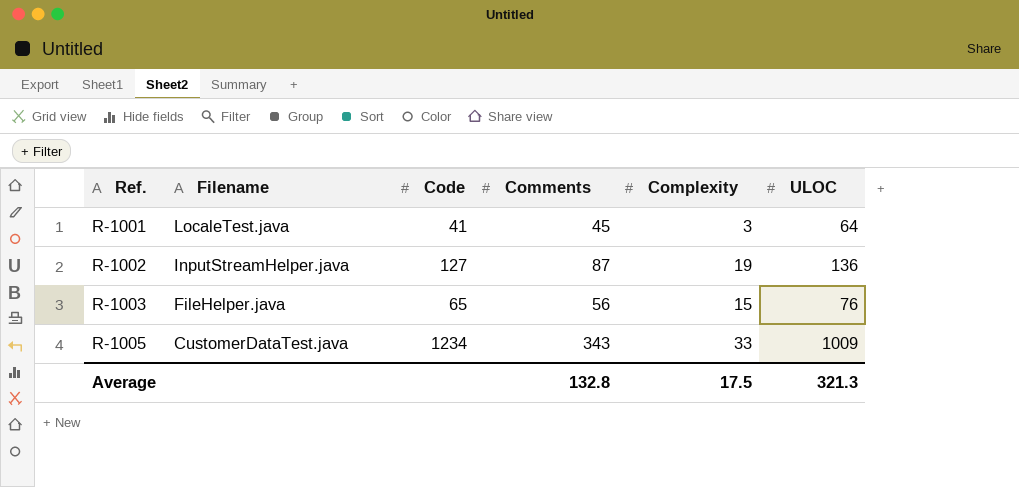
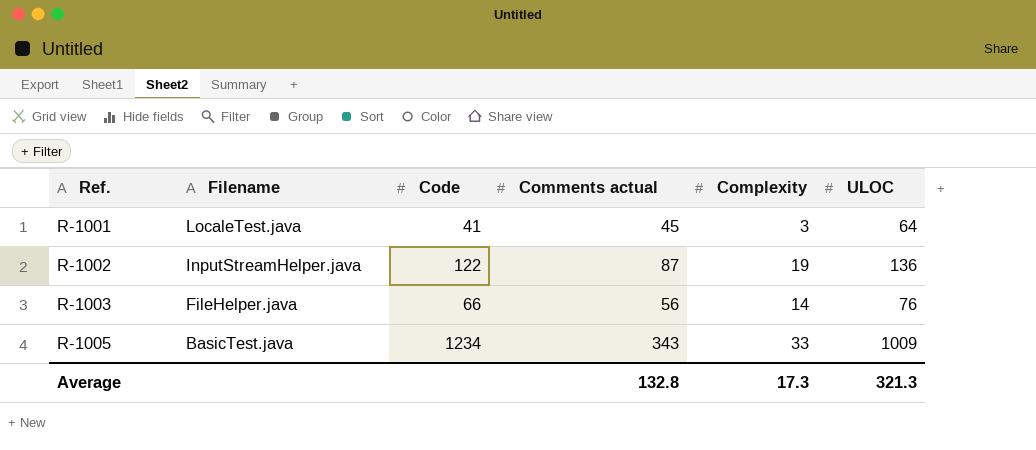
column name: Comments -> Comments actual
R-1002 | Code: 127 -> 122
R-1003 | Code: 65 -> 66
R-1003 | Complexity: 15 -> 14
R-1005 | Filename: CustomerDataTest.java -> BasicTest.java
Average | Complexity: 17.5 -> 17.3

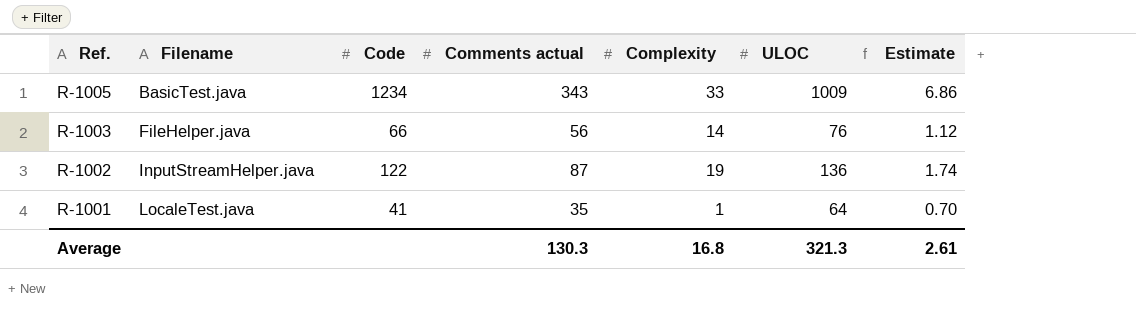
row order: Ref. ascending -> Ref. descending
column Estimate | formula: none -> [Comments actual] * 0.02
R-1001 | Comments actual: 45 -> 35
R-1001 | Complexity: 3 -> 1
Average | Comments actual: 132.8 -> 130.3
Average | Complexity: 17.3 -> 16.8

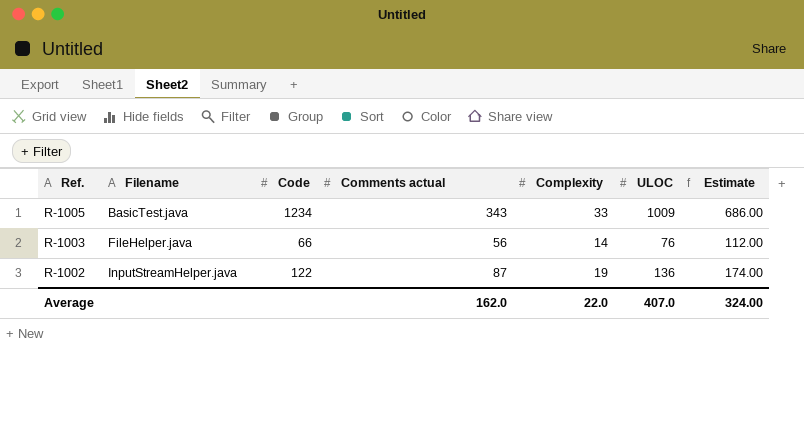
column Estimate | formula: [Comments actual] * 0.02 -> [Comments actual] * 2
row R-1001: LocaleTest.java | 41 | 35 | 1 | 64 | 0.70 -> none
Average | Comments actual: 130.3 -> 162.0
Average | Complexity: 16.8 -> 22.0
Average | ULOC: 321.3 -> 407.0
Average | Estimate: 2.61 -> 324.00

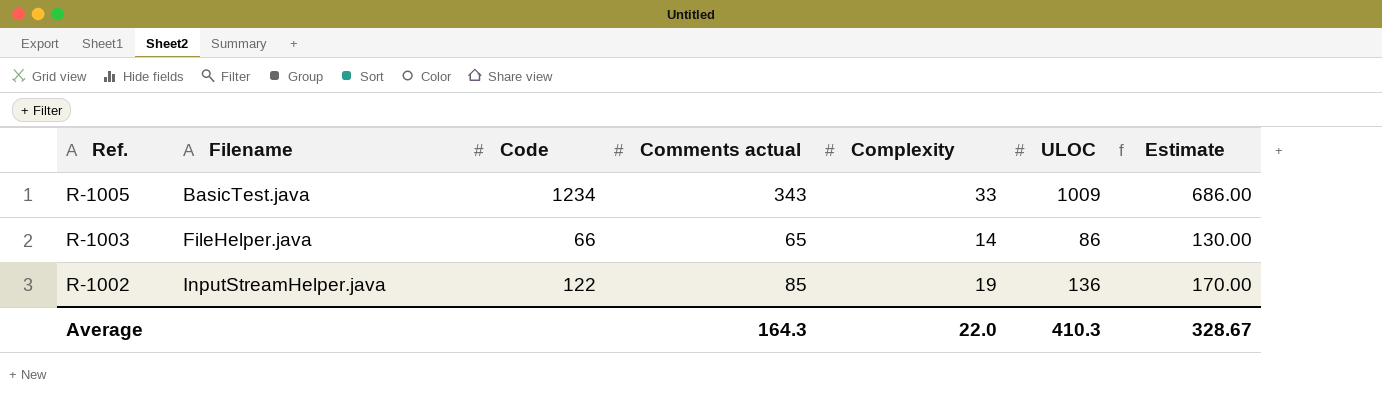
R-1003 | Comments actual: 56 -> 65
R-1003 | ULOC: 76 -> 86
R-1003 | Estimate: 112.00 -> 130.00
R-1002 | Comments actual: 87 -> 85
R-1002 | Estimate: 174.00 -> 170.00
Average | Comments actual: 162.0 -> 164.3
Average | ULOC: 407.0 -> 410.3
Average | Estimate: 324.00 -> 328.67

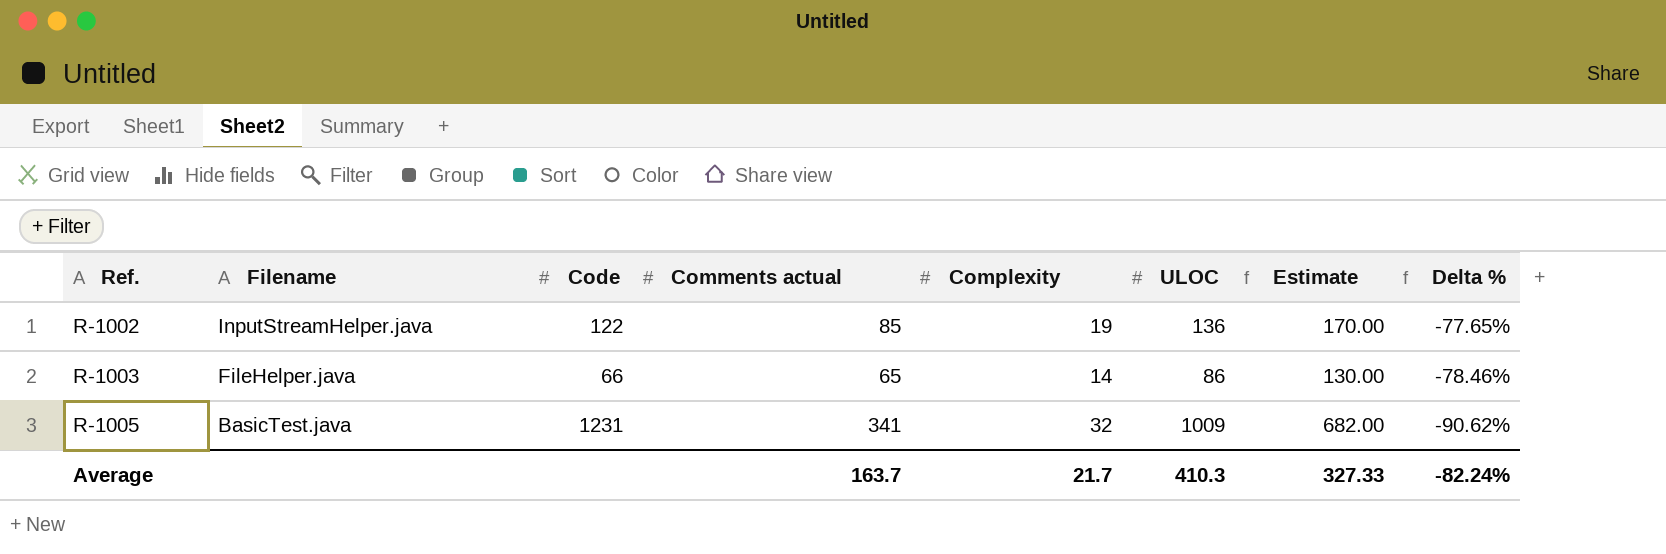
row order: Ref. descending -> Ref. ascending
column Delta % | formula: none -> ([Complexity] - [Comments actual]) / [Comments actual]
R-1005 | Code: 1234 -> 1231
R-1005 | Comments actual: 343 -> 341
R-1005 | Complexity: 33 -> 32
R-1005 | Estimate: 686.00 -> 682.00
Average | Comments actual: 164.3 -> 163.7
Average | Complexity: 22.0 -> 21.7
Average | Estimate: 328.67 -> 327.33

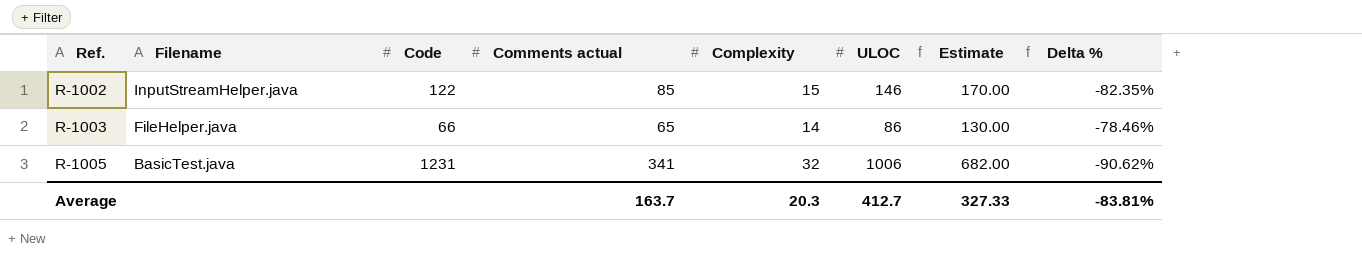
R-1002 | Complexity: 19 -> 15
R-1002 | ULOC: 136 -> 146
R-1002 | Delta %: -77.65% -> -82.35%
R-1005 | ULOC: 1009 -> 1006
Average | Complexity: 21.7 -> 20.3
Average | ULOC: 410.3 -> 412.7
Average | Delta %: -82.24% -> -83.81%

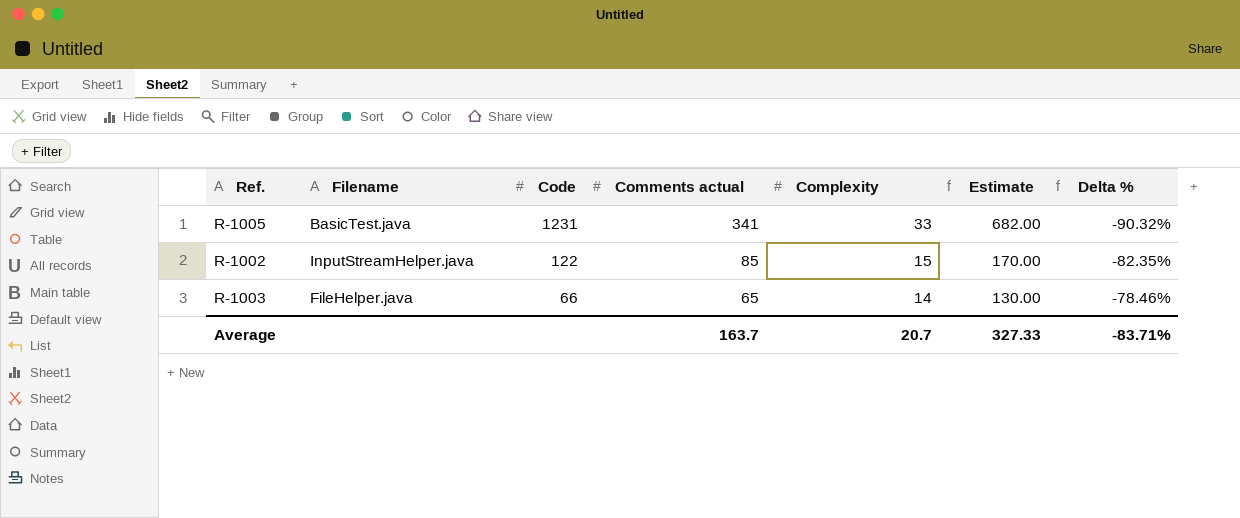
row order: Ref. ascending -> Code descending
column ULOC | position: 6 -> none
R-1005 | Complexity: 32 -> 33
R-1005 | Delta %: -90.62% -> -90.32%
Average | Complexity: 20.3 -> 20.7
Average | Delta %: -83.81% -> -83.71%

